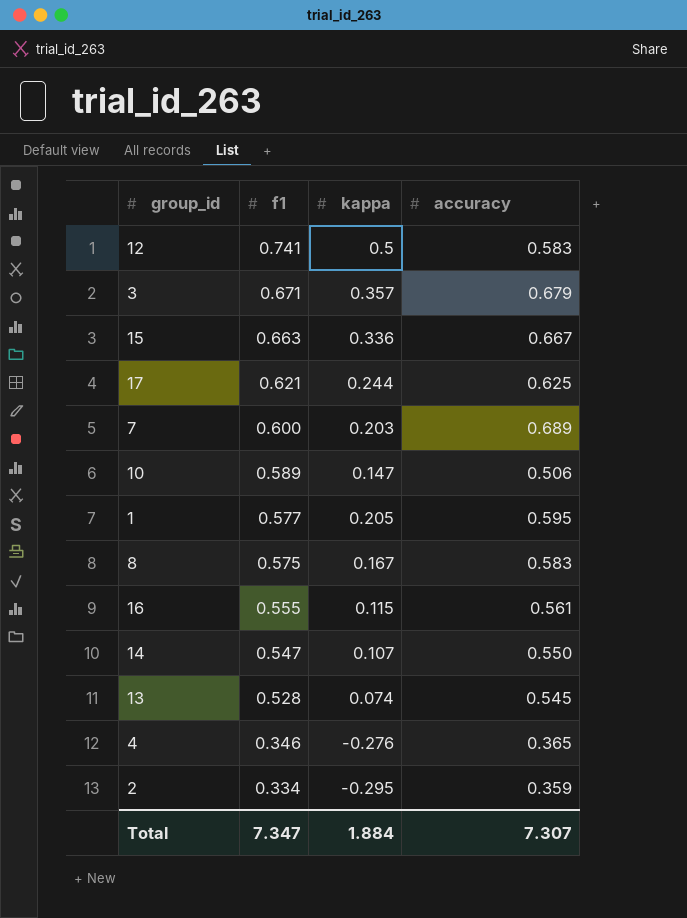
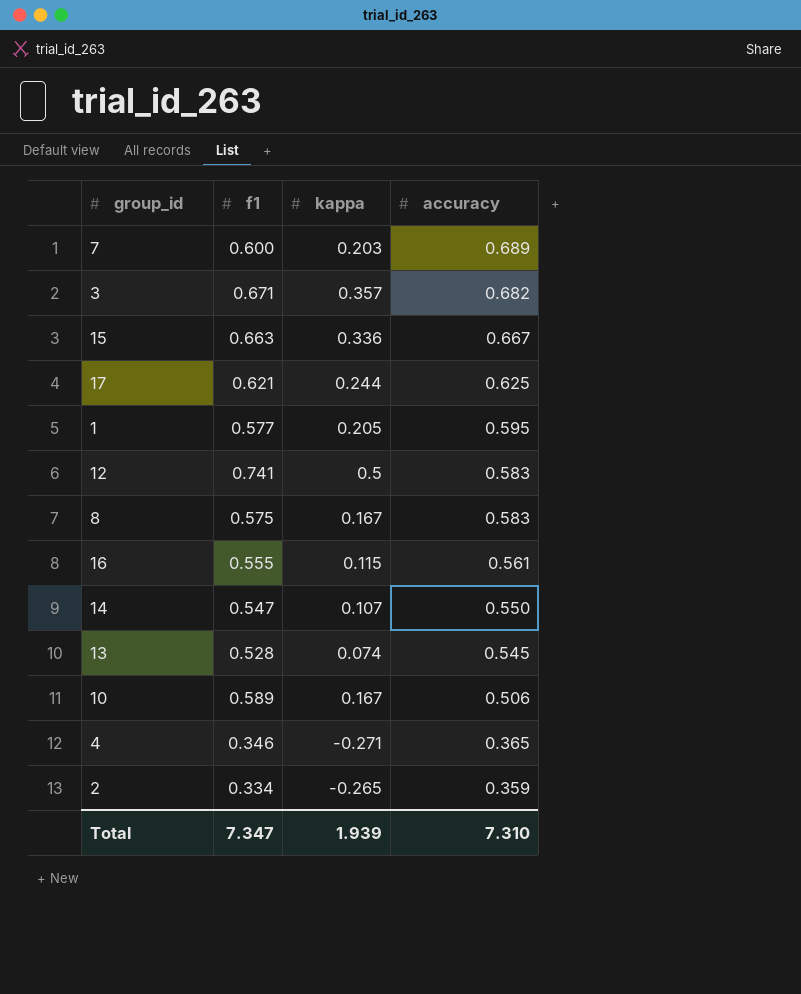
row order: f1 descending -> accuracy descending
3 | accuracy: 0.679 -> 0.682
10 | kappa: 0.147 -> 0.167
4 | kappa: -0.276 -> -0.271
2 | kappa: -0.295 -> -0.265
Total | kappa: 1.884 -> 1.939
Total | accuracy: 7.307 -> 7.310

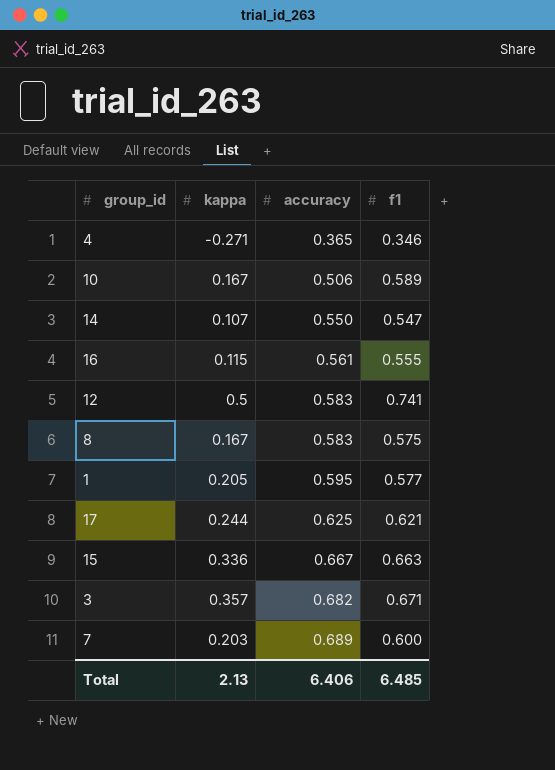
row order: accuracy descending -> accuracy ascending
column f1 | position: 2 -> 4
row 13: 0.528 | 0.074 | 0.545 -> none
row 2: 0.334 | -0.265 | 0.359 -> none
Total | kappa: 1.939 -> 2.13
Total | accuracy: 7.310 -> 6.406
Total | f1: 7.347 -> 6.485

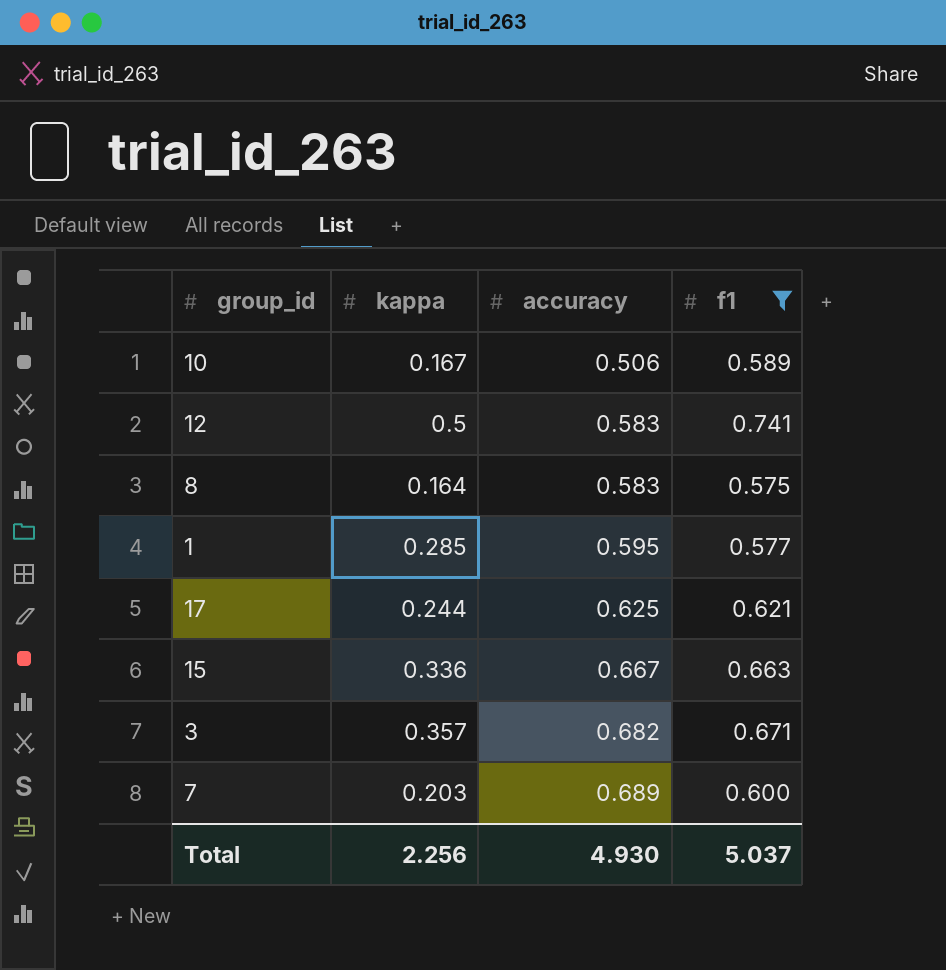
filter: none -> f1 >= 0.575
8 | kappa: 0.167 -> 0.164
1 | kappa: 0.205 -> 0.285
Total | kappa: 2.13 -> 2.256
Total | accuracy: 6.406 -> 4.930
Total | f1: 6.485 -> 5.037

